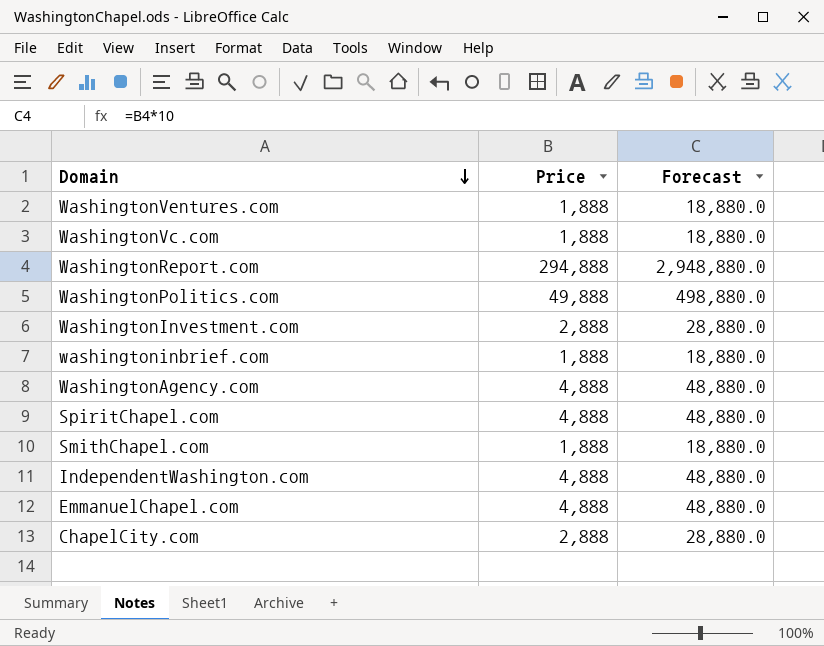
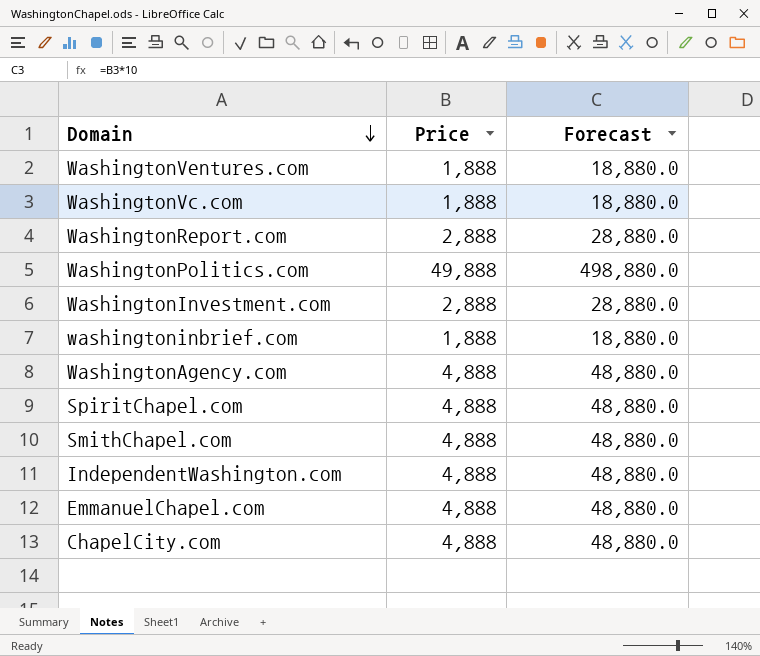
WashingtonReport.com | Price: 294,888 -> 2,888
WashingtonReport.com | Forecast: 2,948,880.0 -> 28,880.0
SmithChapel.com | Price: 1,888 -> 4,888
SmithChapel.com | Forecast: 18,880.0 -> 48,880.0
ChapelCity.com | Price: 2,888 -> 4,888
ChapelCity.com | Forecast: 28,880.0 -> 48,880.0

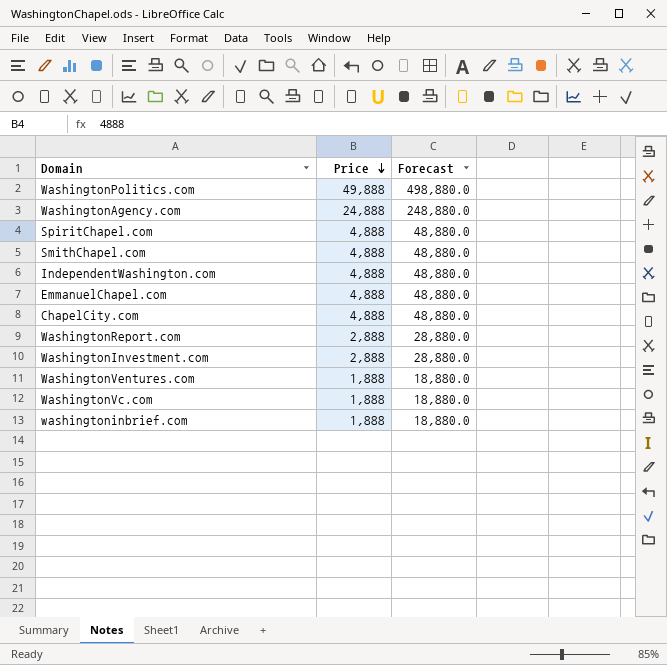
row order: Domain descending -> Price descending
WashingtonAgency.com | Price: 4,888 -> 24,888
WashingtonAgency.com | Forecast: 48,880.0 -> 248,880.0

